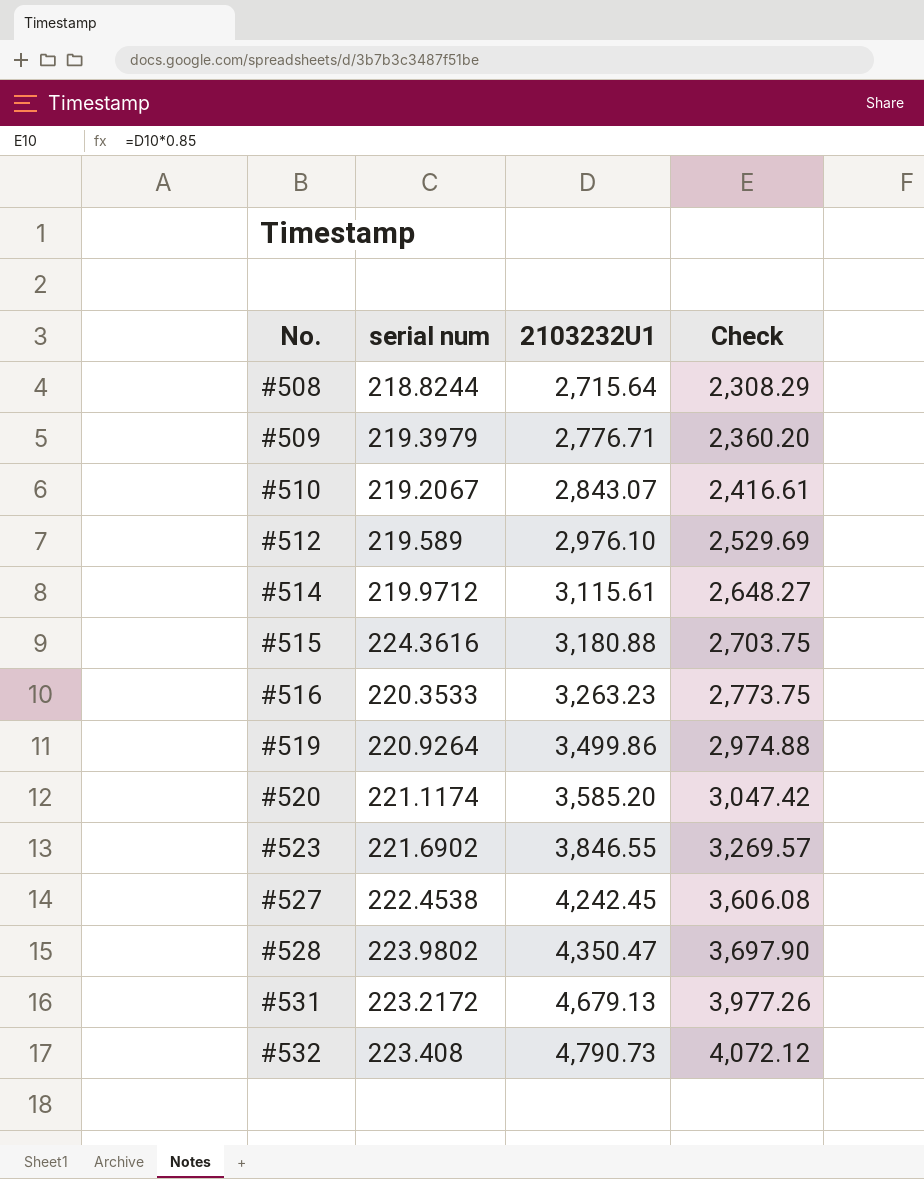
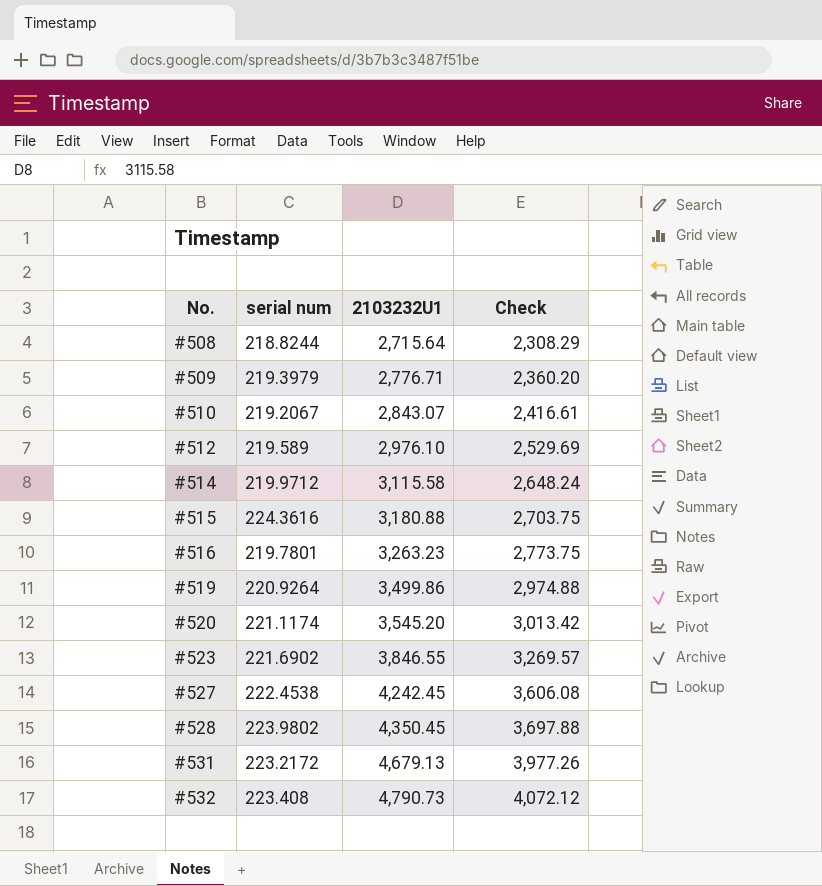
#514 | 2103232U1: 3,115.61 -> 3,115.58
#514 | Check: 2,648.27 -> 2,648.24
#516 | serial num: 220.3533 -> 219.7801
#520 | 2103232U1: 3,585.20 -> 3,545.20
#520 | Check: 3,047.42 -> 3,013.42
#528 | 2103232U1: 4,350.47 -> 4,350.45
#528 | Check: 3,697.90 -> 3,697.88

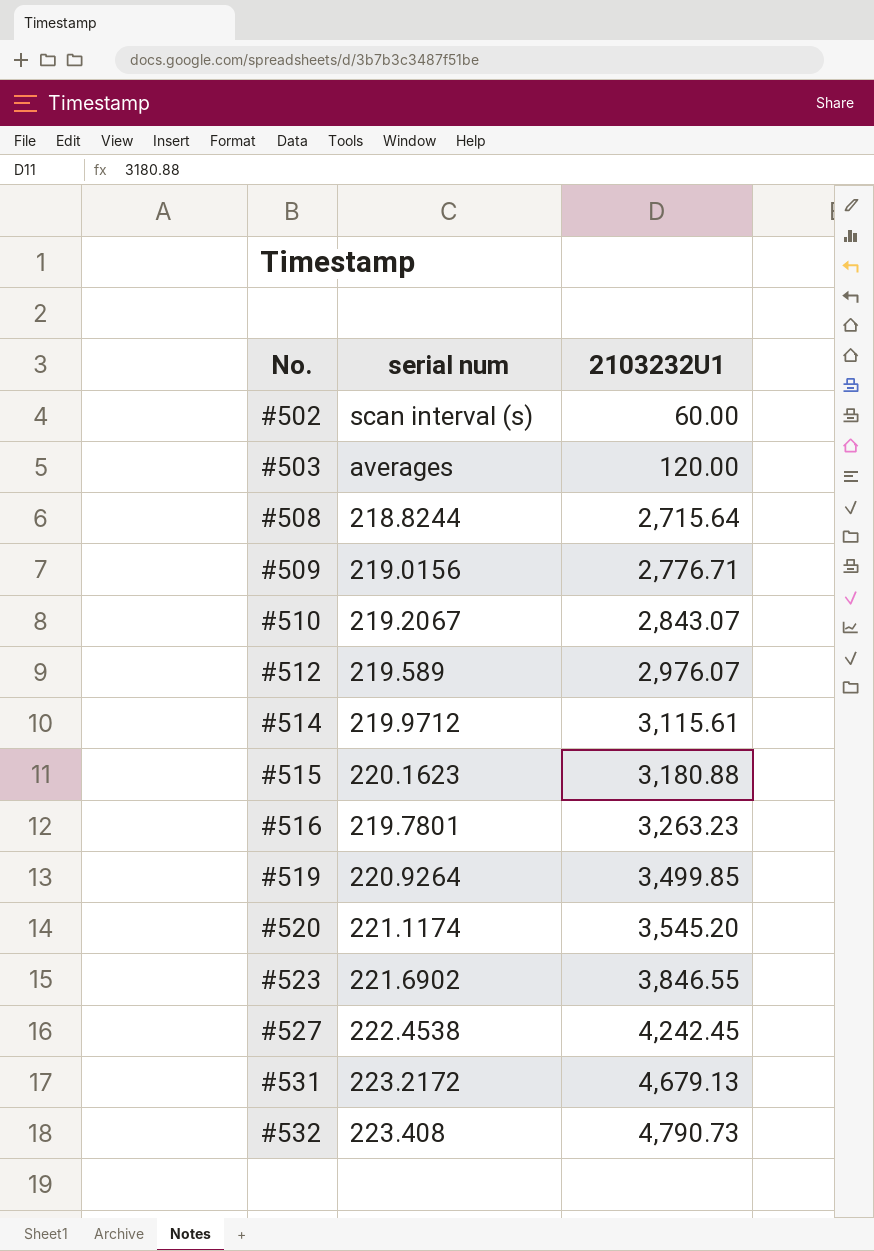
column Check | formula: [2103232U1] * 0.85 -> none
row #528: 223.9802 | 4,350.45 | 3,697.88 -> none
row #502: none -> scan interval (s) | 60.00
row #503: none -> averages | 120.00
#509 | serial num: 219.3979 -> 219.0156
#512 | 2103232U1: 2,976.10 -> 2,976.07
#514 | 2103232U1: 3,115.58 -> 3,115.61
#515 | serial num: 224.3616 -> 220.1623
#519 | 2103232U1: 3,499.86 -> 3,499.85

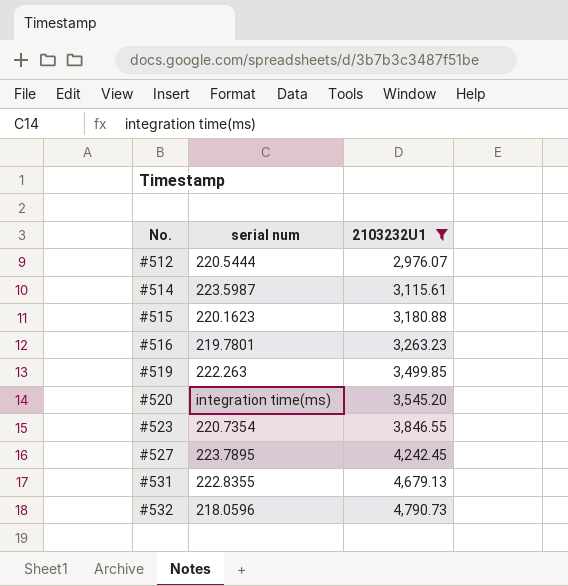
filter: none -> 2103232U1 >= 2,976.07
#512 | serial num: 219.589 -> 220.5444
#514 | serial num: 219.9712 -> 223.5987
#519 | serial num: 220.9264 -> 222.263
#520 | serial num: 221.1174 -> integration time(ms)
#523 | serial num: 221.6902 -> 220.7354
#527 | serial num: 222.4538 -> 223.7895
#531 | serial num: 223.2172 -> 222.8355
#532 | serial num: 223.408 -> 218.0596

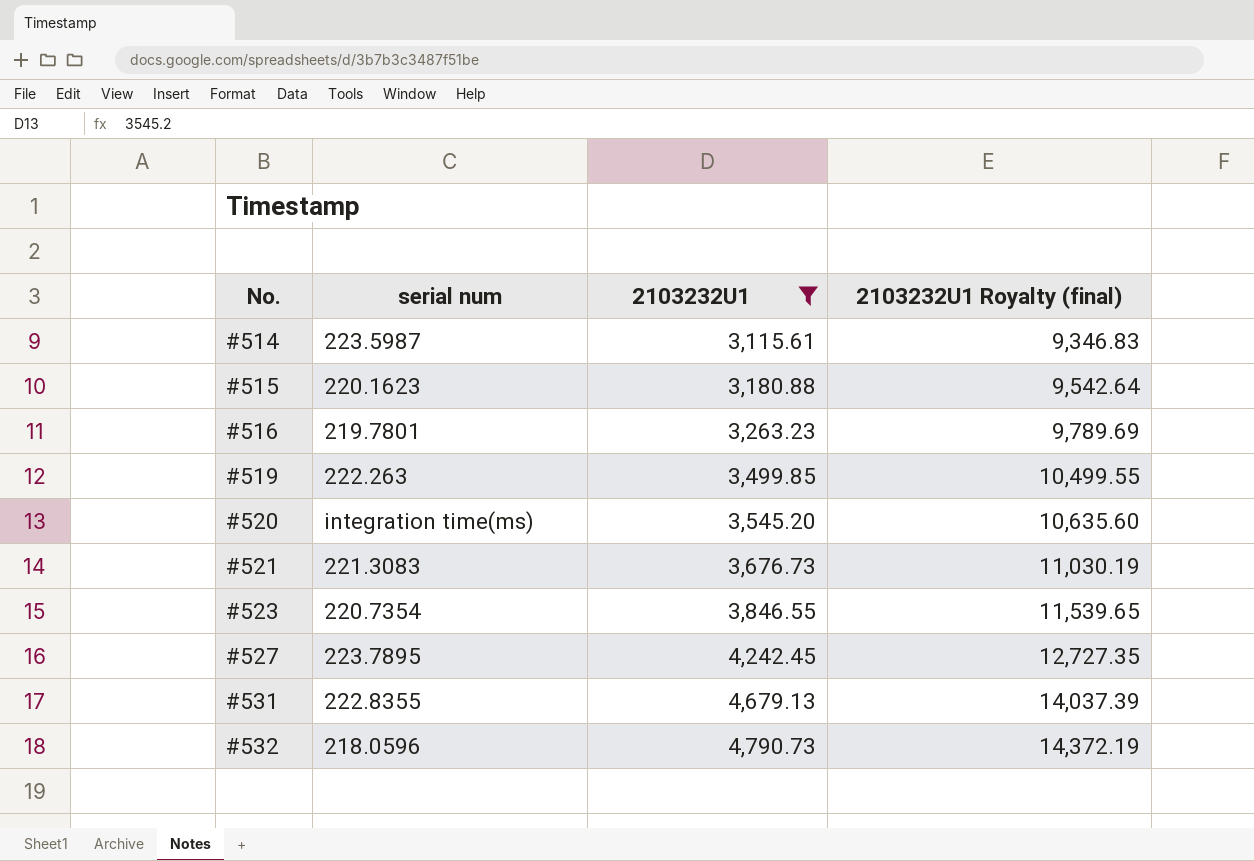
column 2103232U1 Royalty (final) | formula: none -> [2103232U1] * 3
row #512: 220.5444 | 2,976.07 -> none
row #521: none -> 221.3083 | 3,676.73 | 11,030.19

